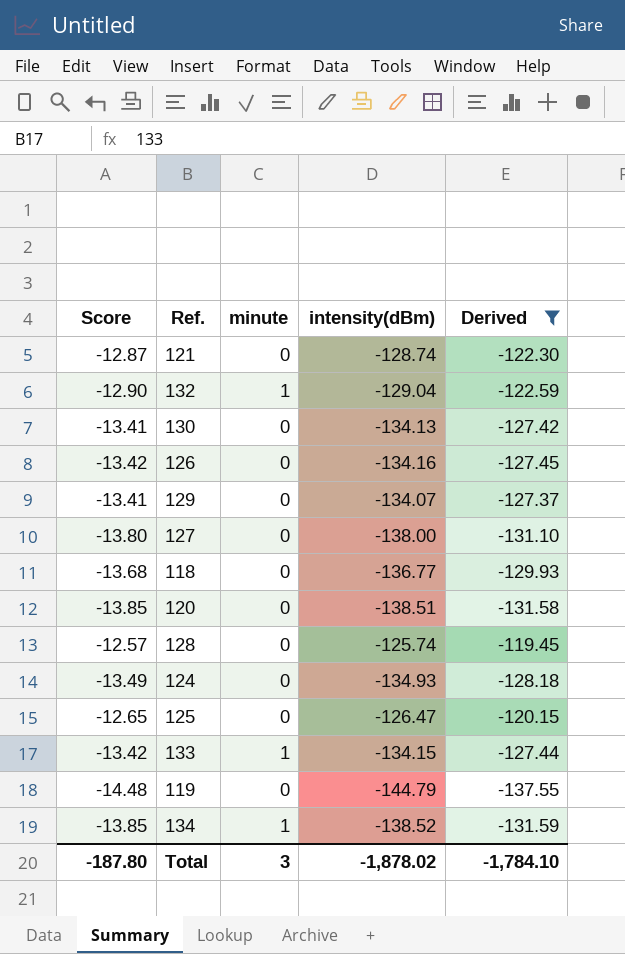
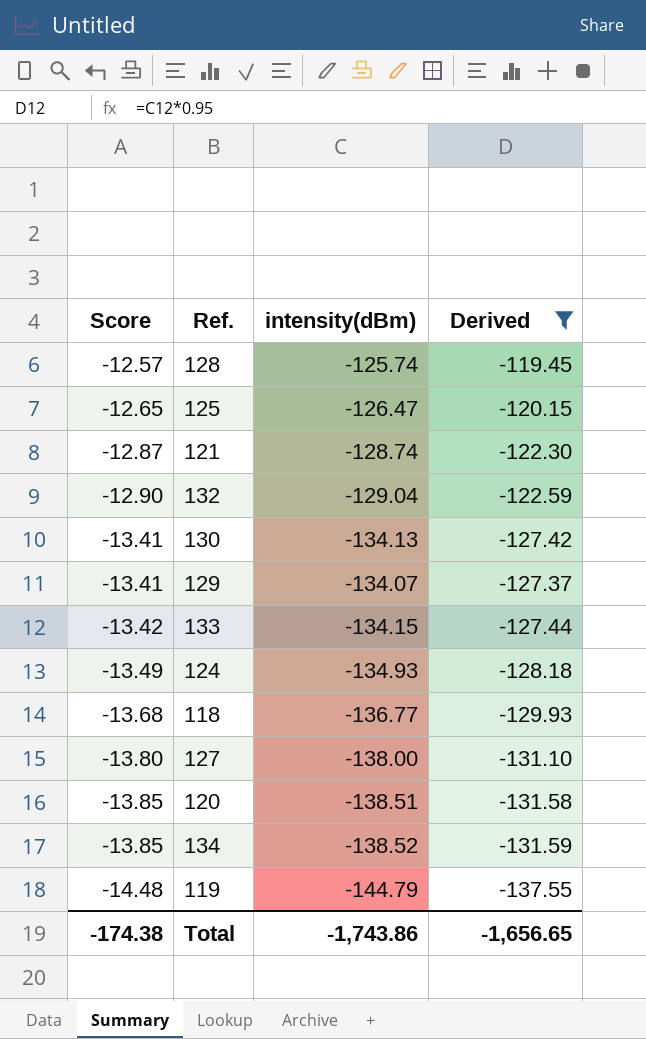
row order: none -> Score descending
column minute | position: 3 -> none
row 126: -13.42 | 0 | -134.16 | -127.45 -> none
Total | Score: -187.80 -> -174.38
Total | intensity(dBm): -1,878.02 -> -1,743.86
Total | Derived: -1,784.10 -> -1,656.65

